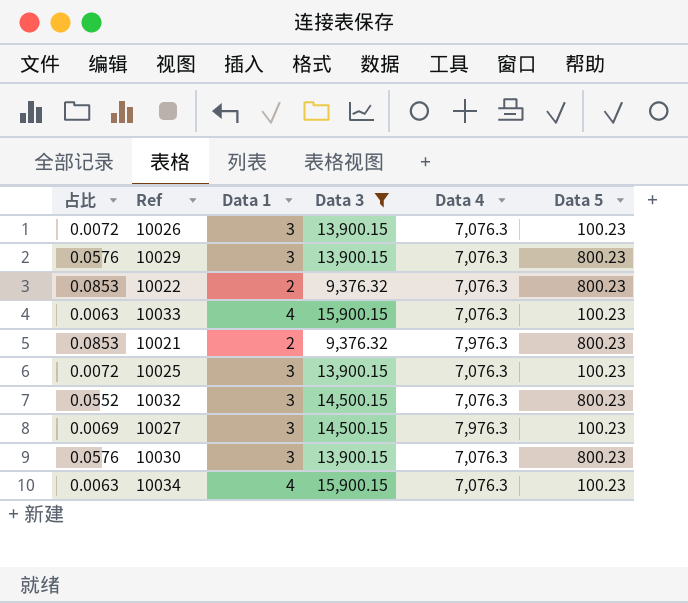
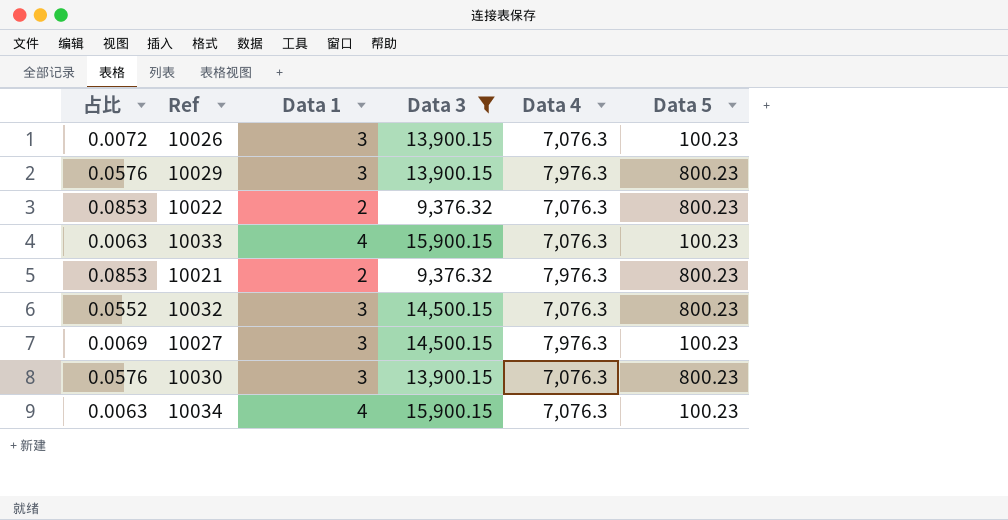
row 10025: 0.0072 | 3 | 13,900.15 | 7,076.3 | 100.23 -> none
10029 | Data 4: 7,076.3 -> 7,976.3

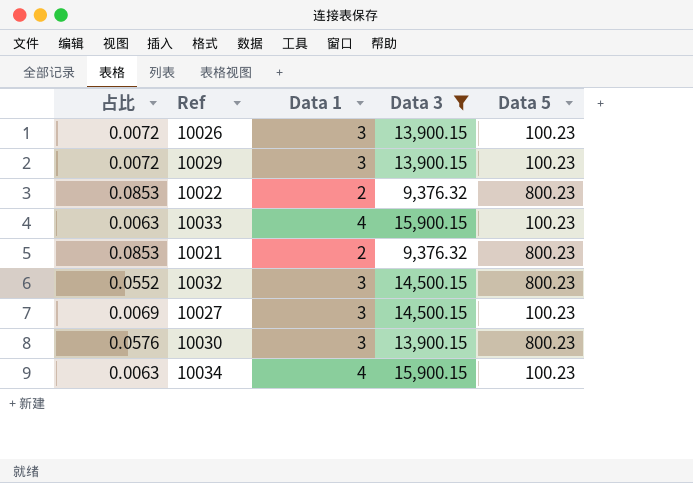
column Data 4 | position: 5 -> none
10029 | 占比: 0.0576 -> 0.0072
10029 | Data 5: 800.23 -> 100.23

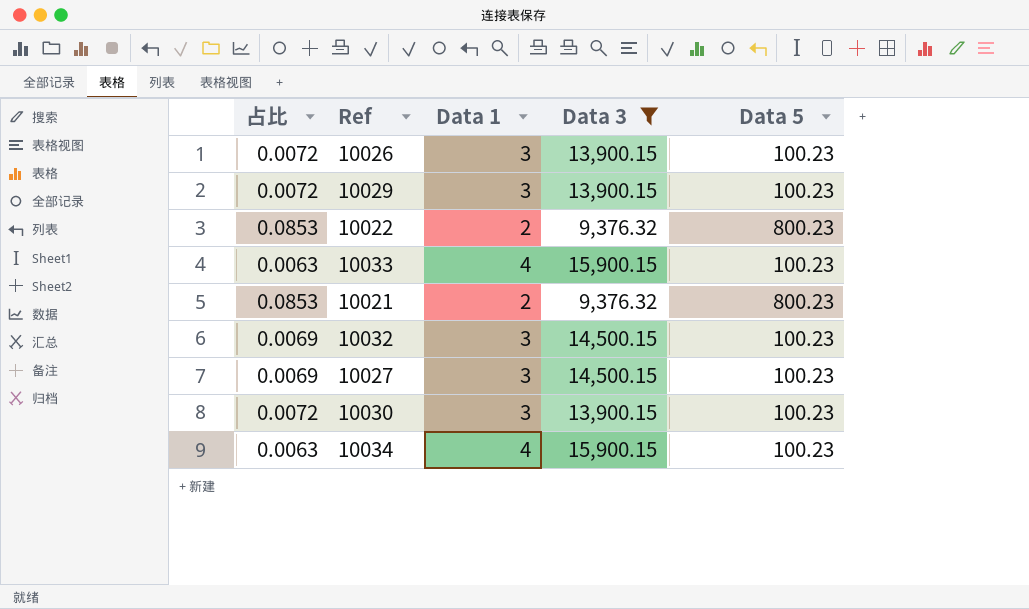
10032 | 占比: 0.0552 -> 0.0069
10032 | Data 5: 800.23 -> 100.23
10030 | 占比: 0.0576 -> 0.0072
10030 | Data 5: 800.23 -> 100.23

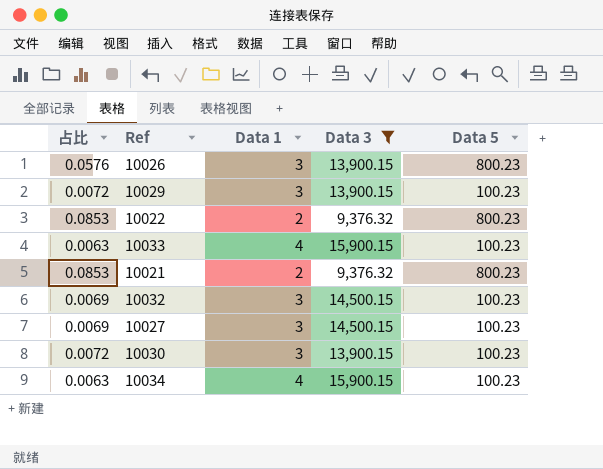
10026 | 占比: 0.0072 -> 0.0576
10026 | Data 5: 100.23 -> 800.23

